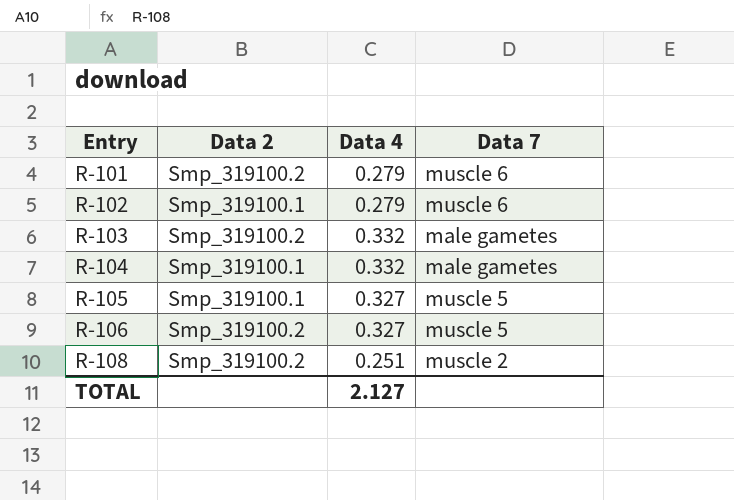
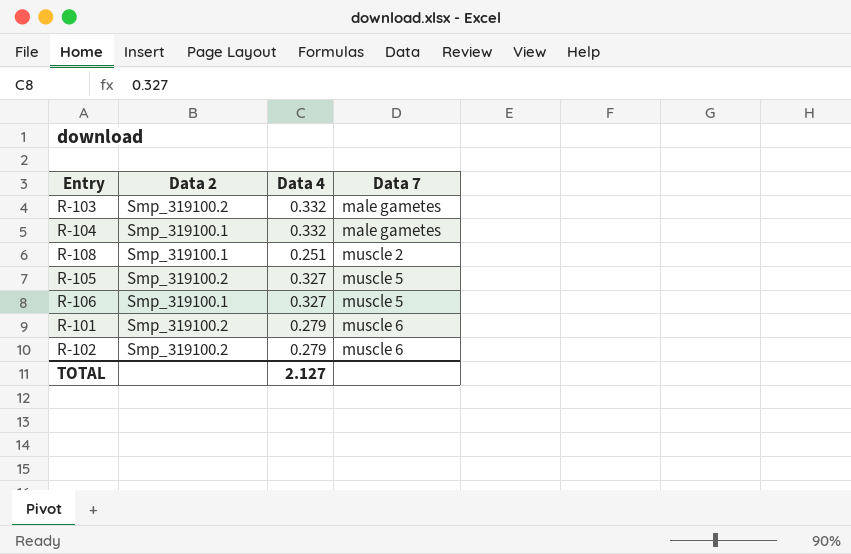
row order: Entry ascending -> Data 7 ascending
R-108 | Data 2: Smp_319100.2 -> Smp_319100.1
R-105 | Data 2: Smp_319100.1 -> Smp_319100.2
R-106 | Data 2: Smp_319100.2 -> Smp_319100.1
R-102 | Data 2: Smp_319100.1 -> Smp_319100.2

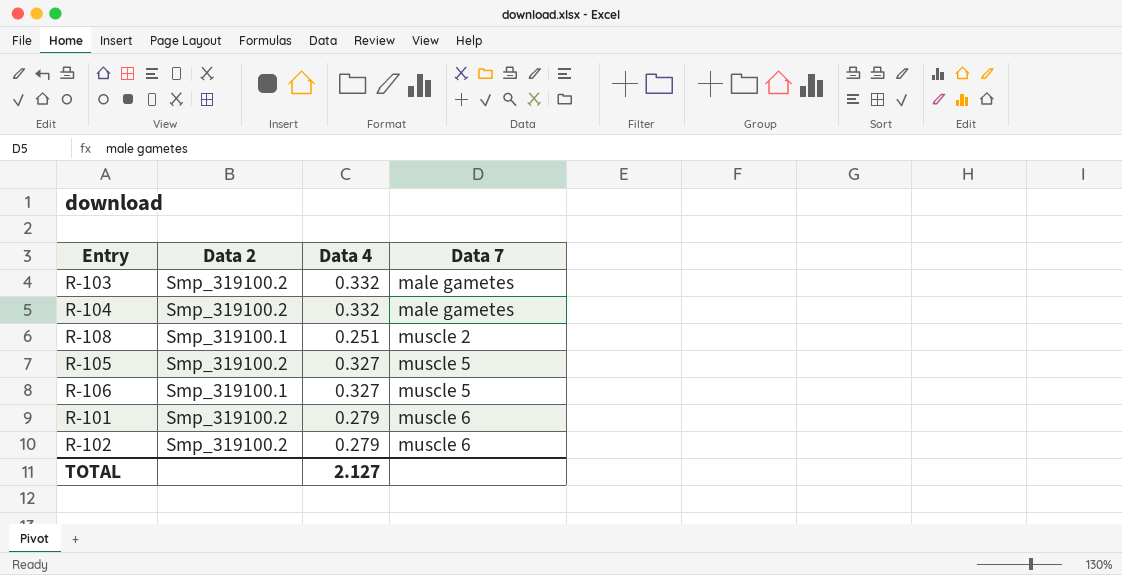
R-104 | Data 2: Smp_319100.1 -> Smp_319100.2

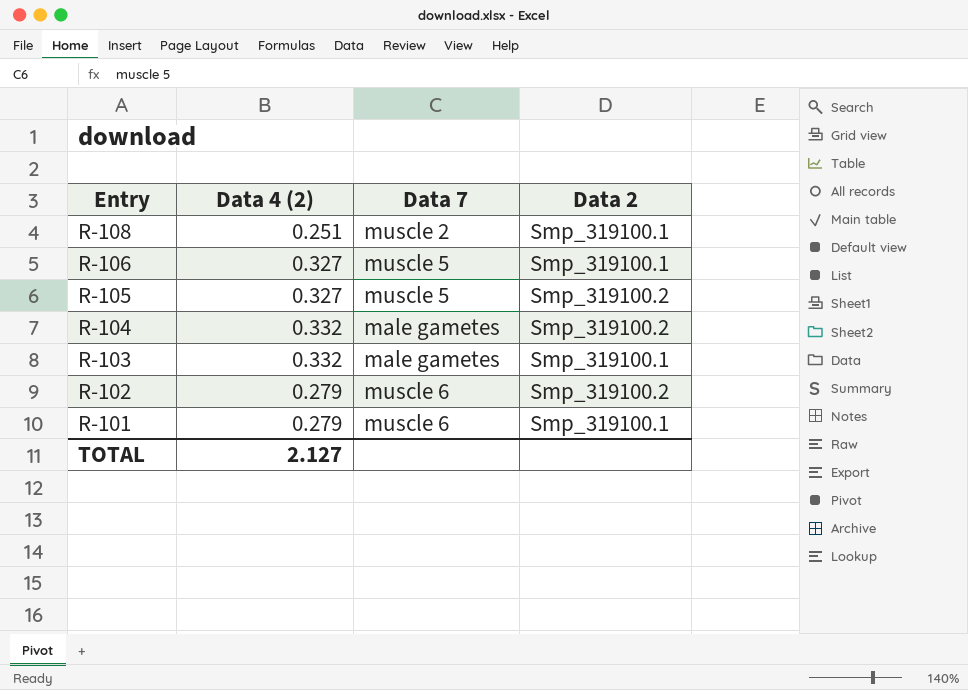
row order: Data 7 ascending -> Entry descending
column name: Data 4 -> Data 4 (2)
column Data 2 | position: 2 -> 4
R-103 | Data 2: Smp_319100.2 -> Smp_319100.1
R-101 | Data 2: Smp_319100.2 -> Smp_319100.1

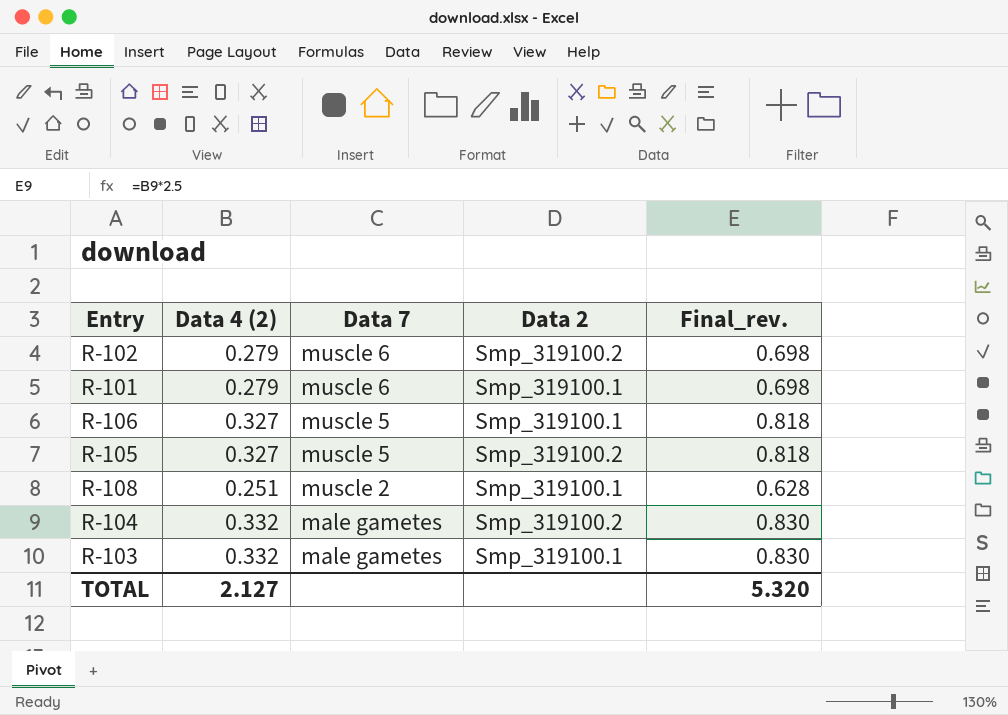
row order: Entry descending -> Data 7 descending
column Final_rev. | formula: none -> [Data 4 (2)] * 2.5

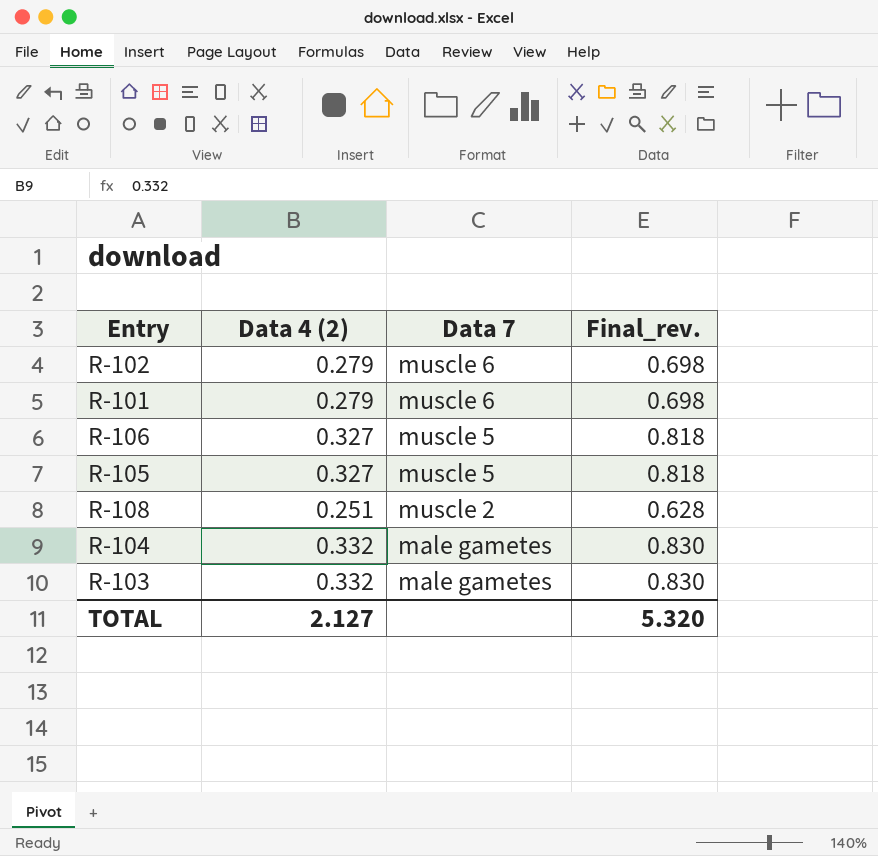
column Data 2 | position: 4 -> none

